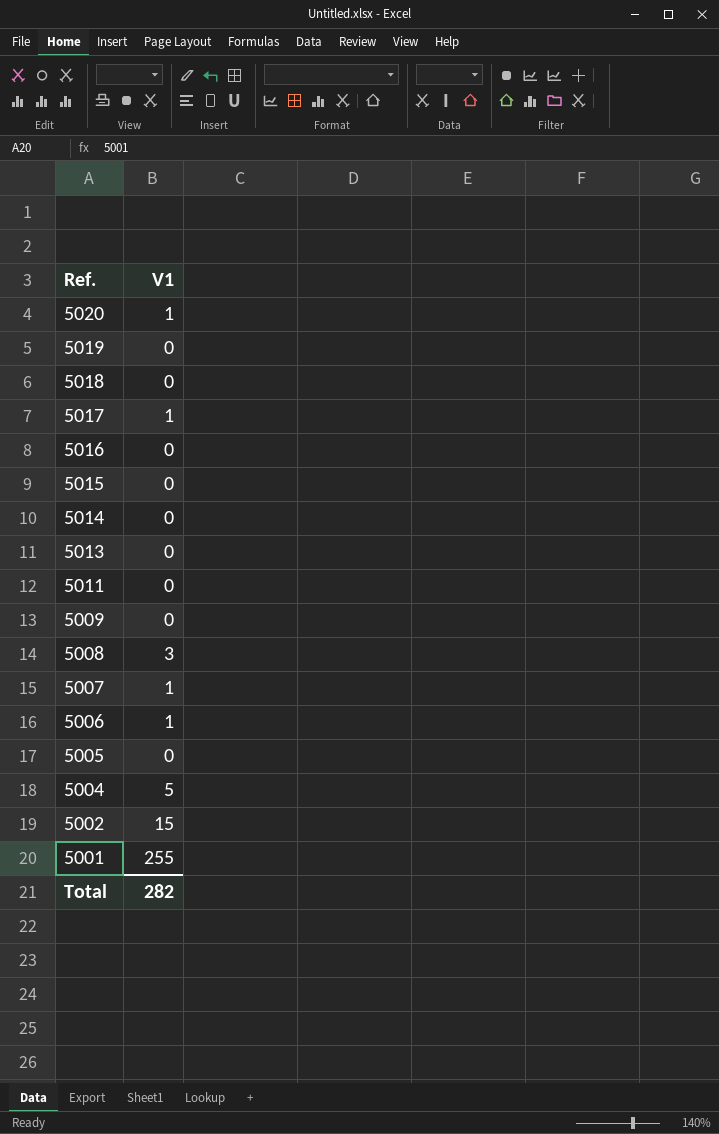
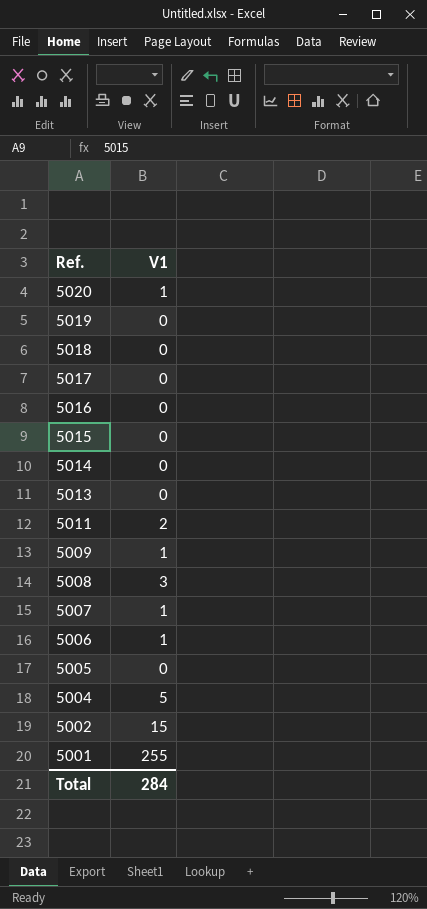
5017 | V1: 1 -> 0
5011 | V1: 0 -> 2
5009 | V1: 0 -> 1
Total | V1: 282 -> 284

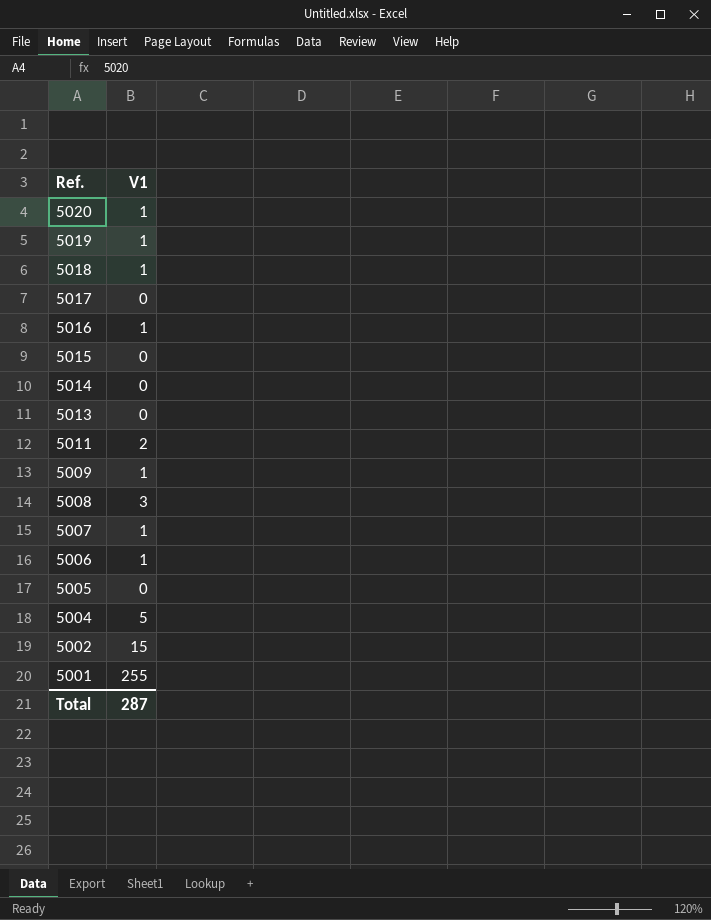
5019 | V1: 0 -> 1
5018 | V1: 0 -> 1
5016 | V1: 0 -> 1
Total | V1: 284 -> 287

